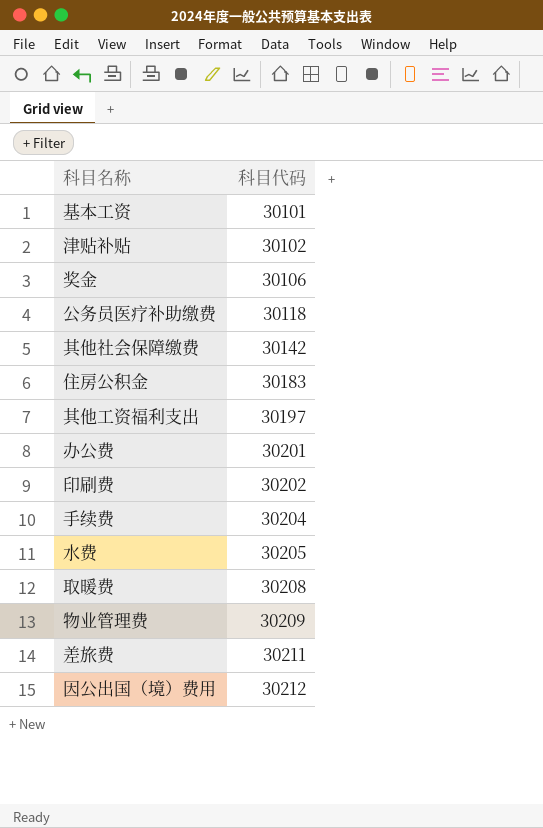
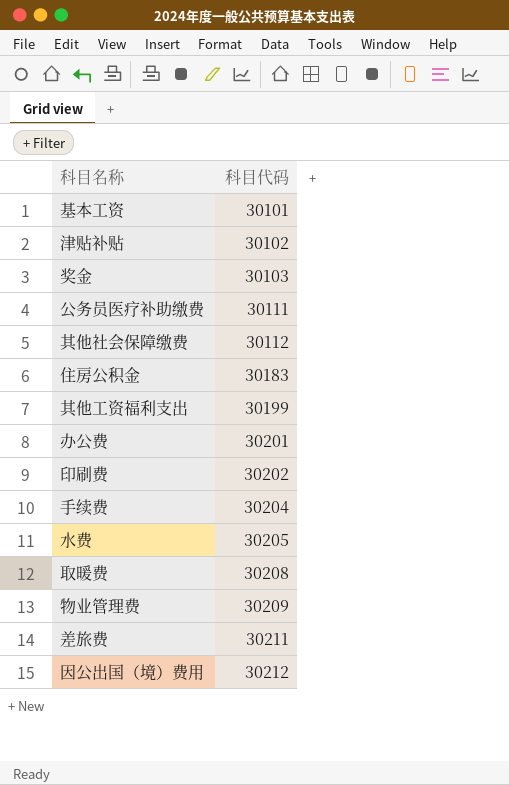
奖金 | 科目代码: 30106 -> 30103
公务员医疗补助缴费 | 科目代码: 30118 -> 30111
其他社会保障缴费 | 科目代码: 30142 -> 30112
其他工资福利支出 | 科目代码: 30197 -> 30199

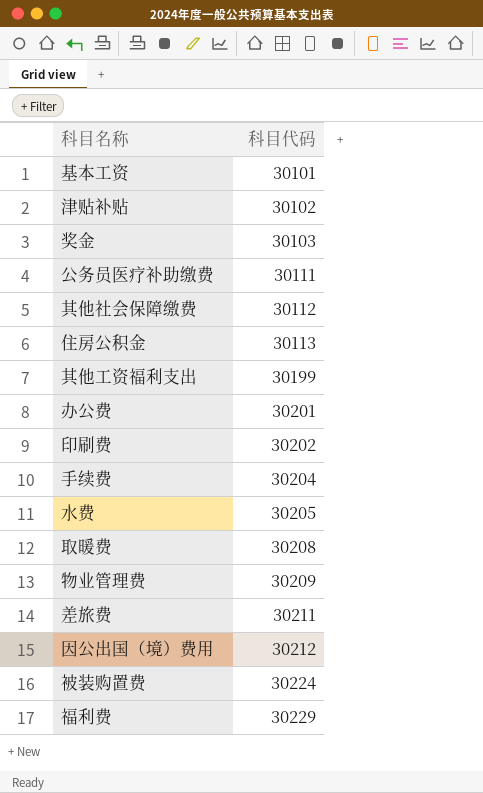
住房公积金 | 科目代码: 30183 -> 30113
row 被装购置费: none -> 30224
row 福利费: none -> 30229

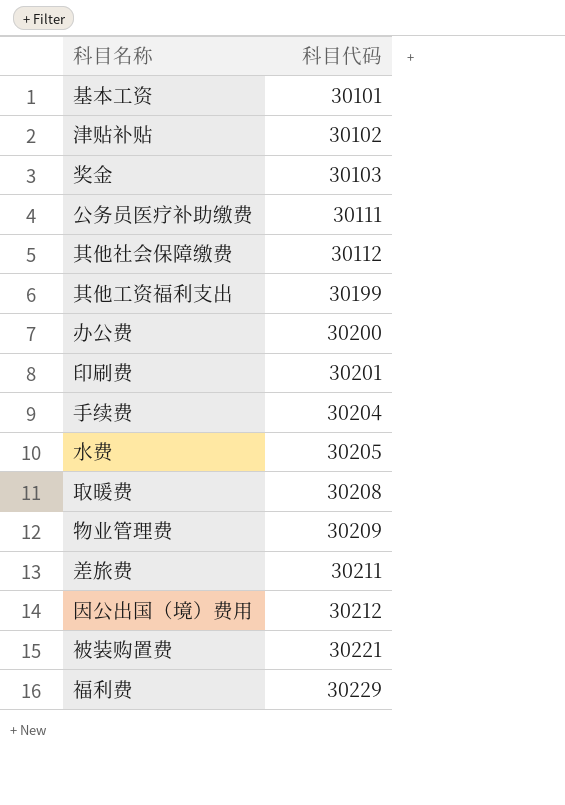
row 住房公积金: 30113 -> none
办公费 | 科目代码: 30201 -> 30200
印刷费 | 科目代码: 30202 -> 30201
被装购置费 | 科目代码: 30224 -> 30221

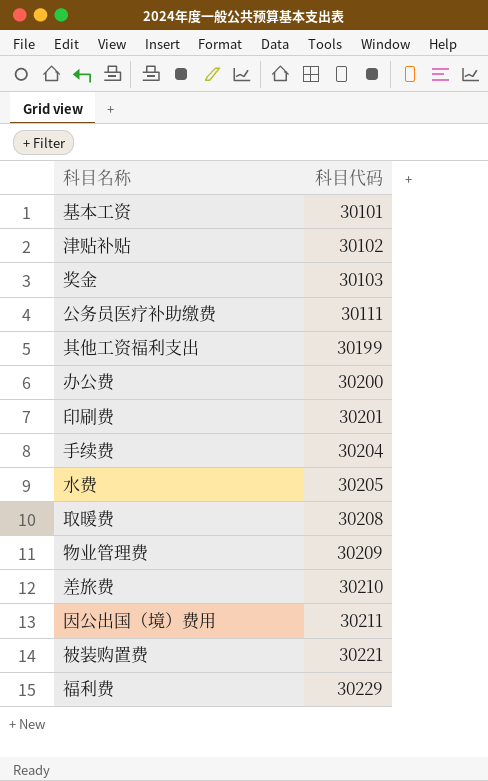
row 其他社会保障缴费: 30112 -> none
差旅费 | 科目代码: 30211 -> 30210
因公出国（境）费用 | 科目代码: 30212 -> 30211

